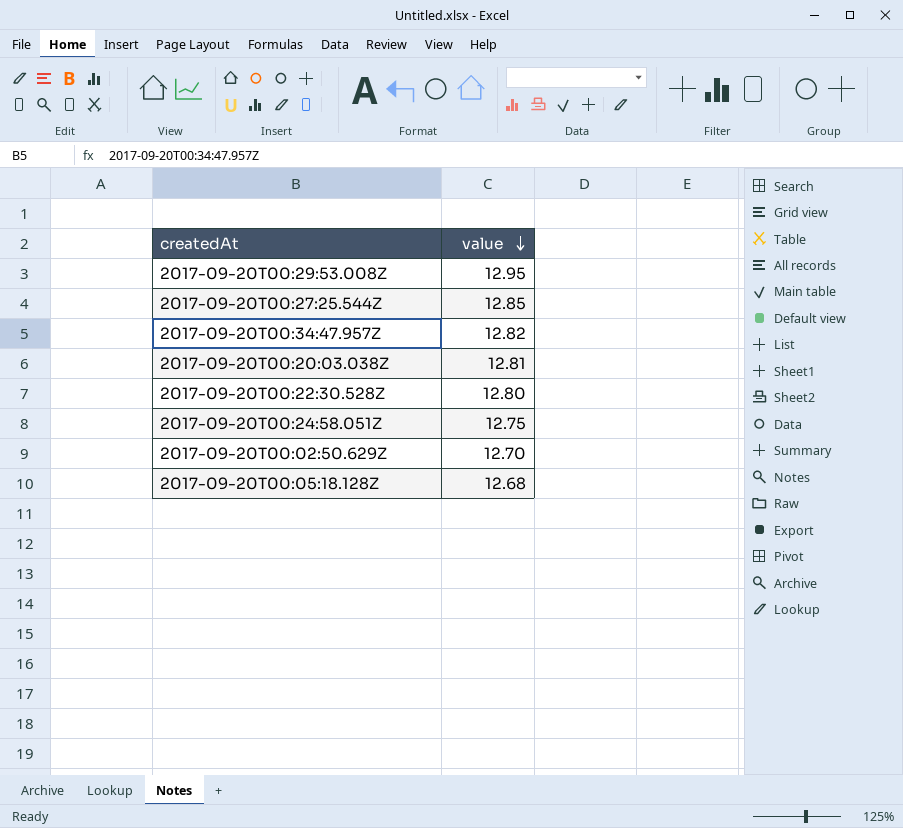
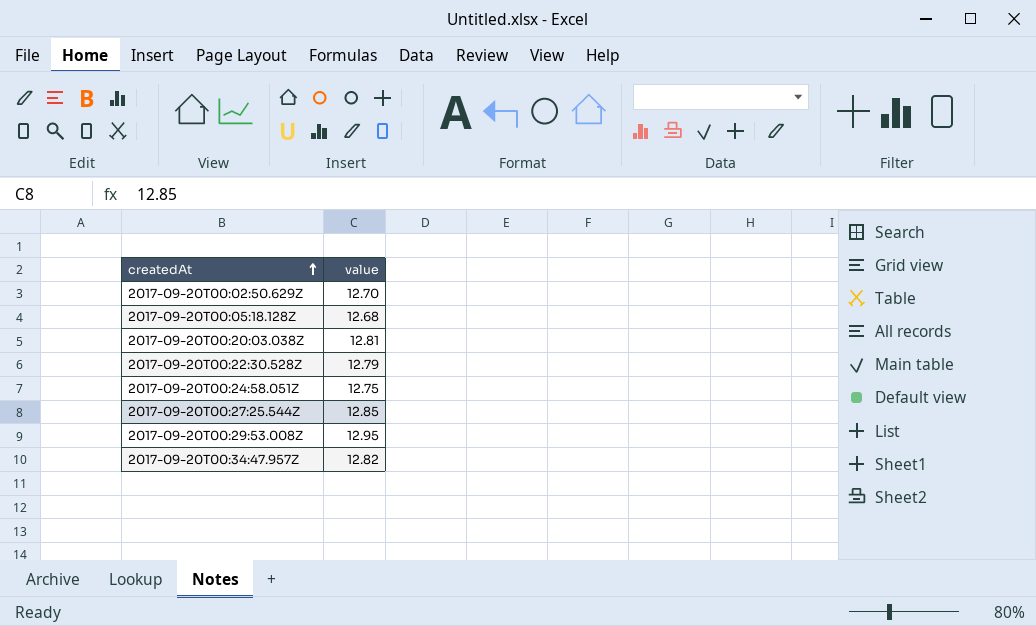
row order: value descending -> createdAt ascending
2017-09-20T00:22:30.528Z | value: 12.80 -> 12.79

